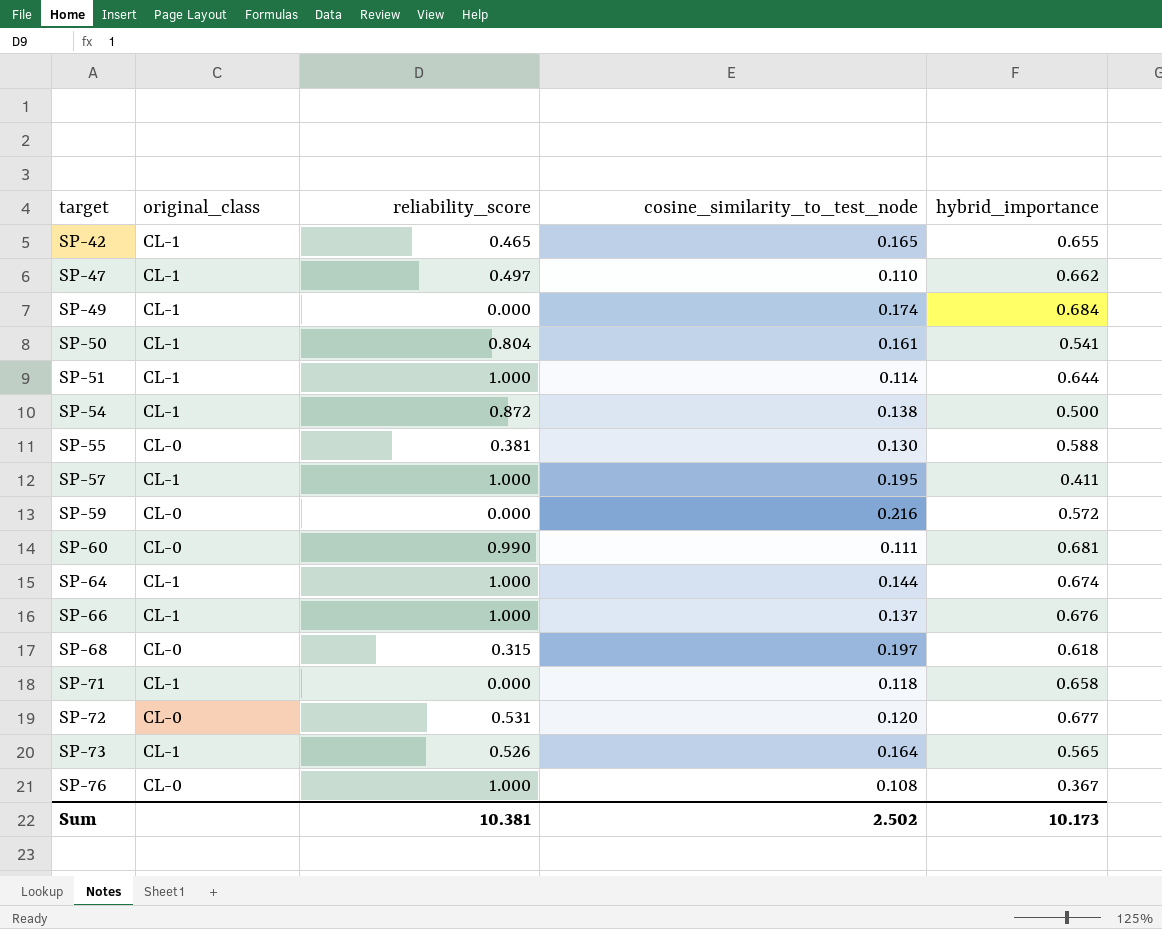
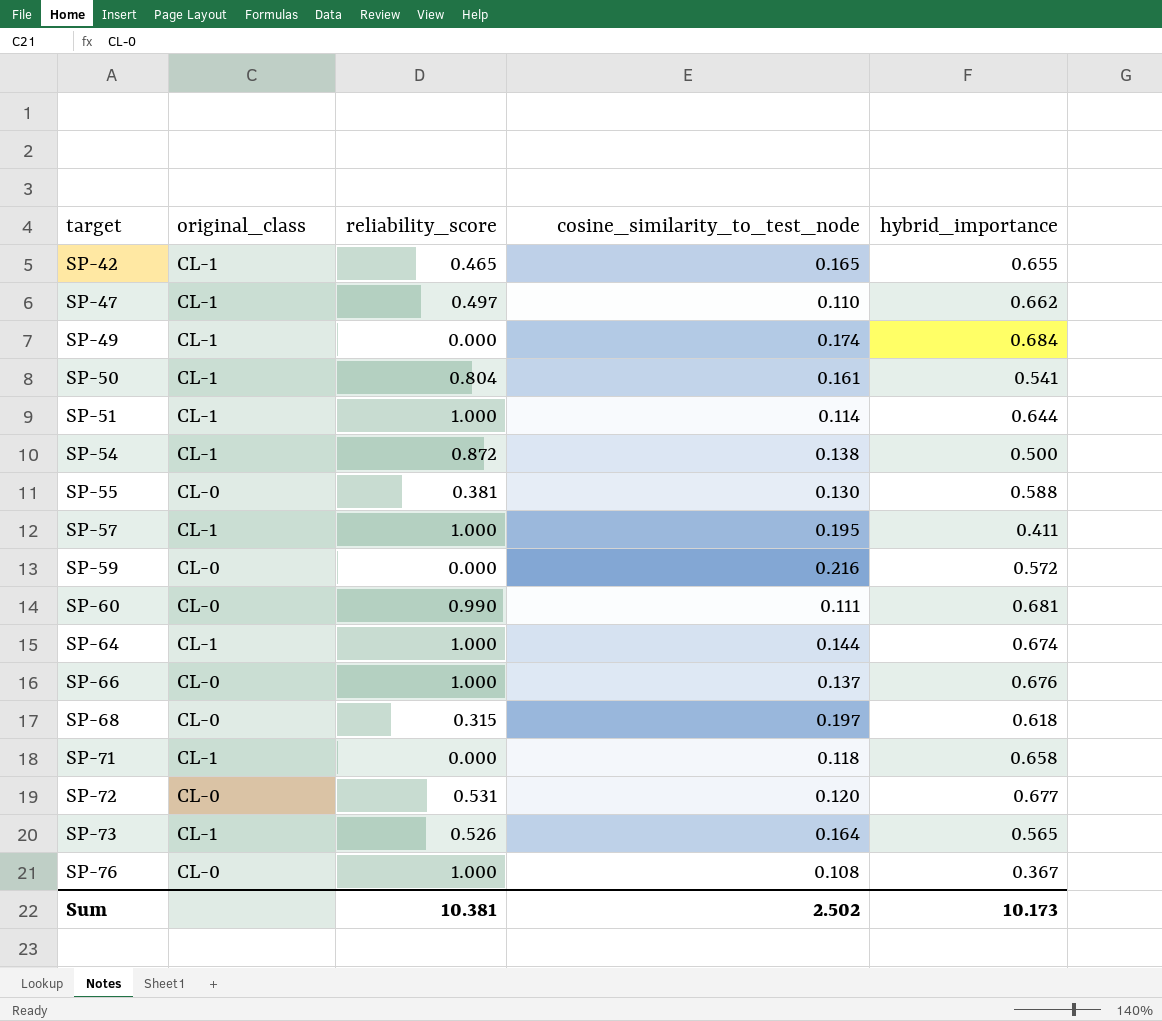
SP-66 | original_class: CL-1 -> CL-0

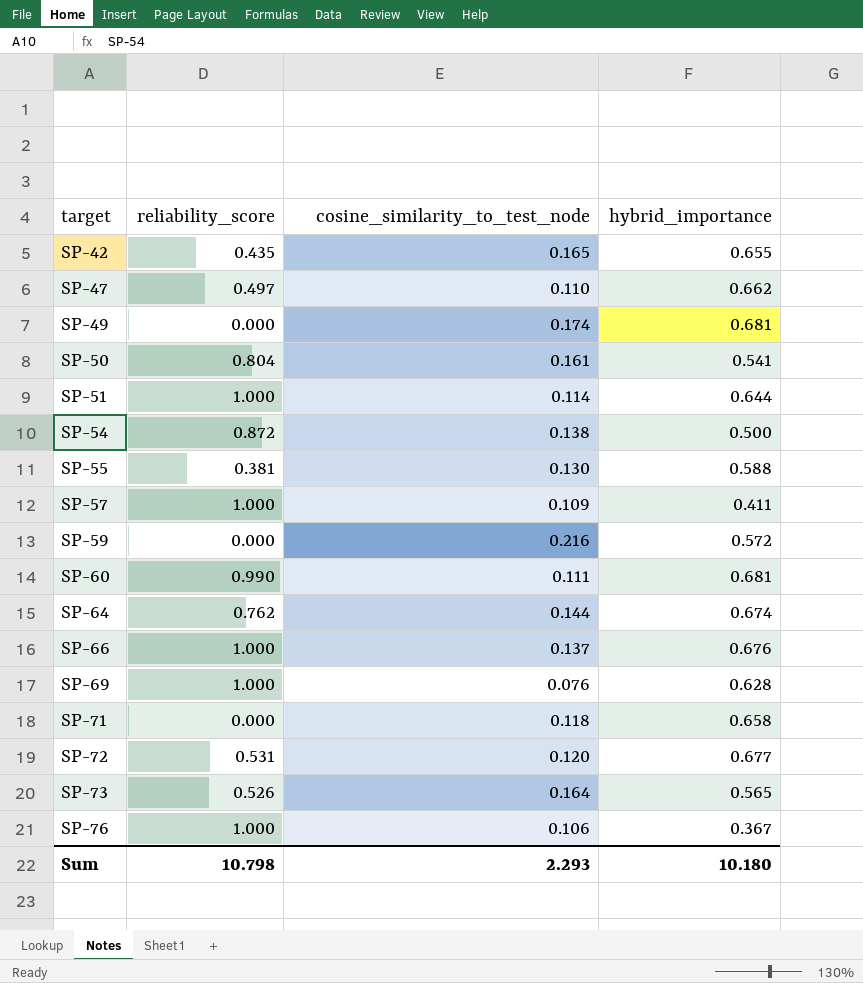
column original_class | position: 2 -> none
row SP-68: CL-0 | 0.315 | 0.197 | 0.618 -> none
SP-42 | reliability_score: 0.465 -> 0.435
SP-49 | hybrid_importance: 0.684 -> 0.681
SP-57 | cosine_similarity_to_test_node: 0.195 -> 0.109
SP-64 | reliability_score: 1.000 -> 0.762
row SP-69: none -> 1.000 | 0.076 | 0.628
SP-76 | cosine_similarity_to_test_node: 0.108 -> 0.106
Sum | reliability_score: 10.381 -> 10.798
Sum | cosine_similarity_to_test_node: 2.502 -> 2.293
Sum | hybrid_importance: 10.173 -> 10.180

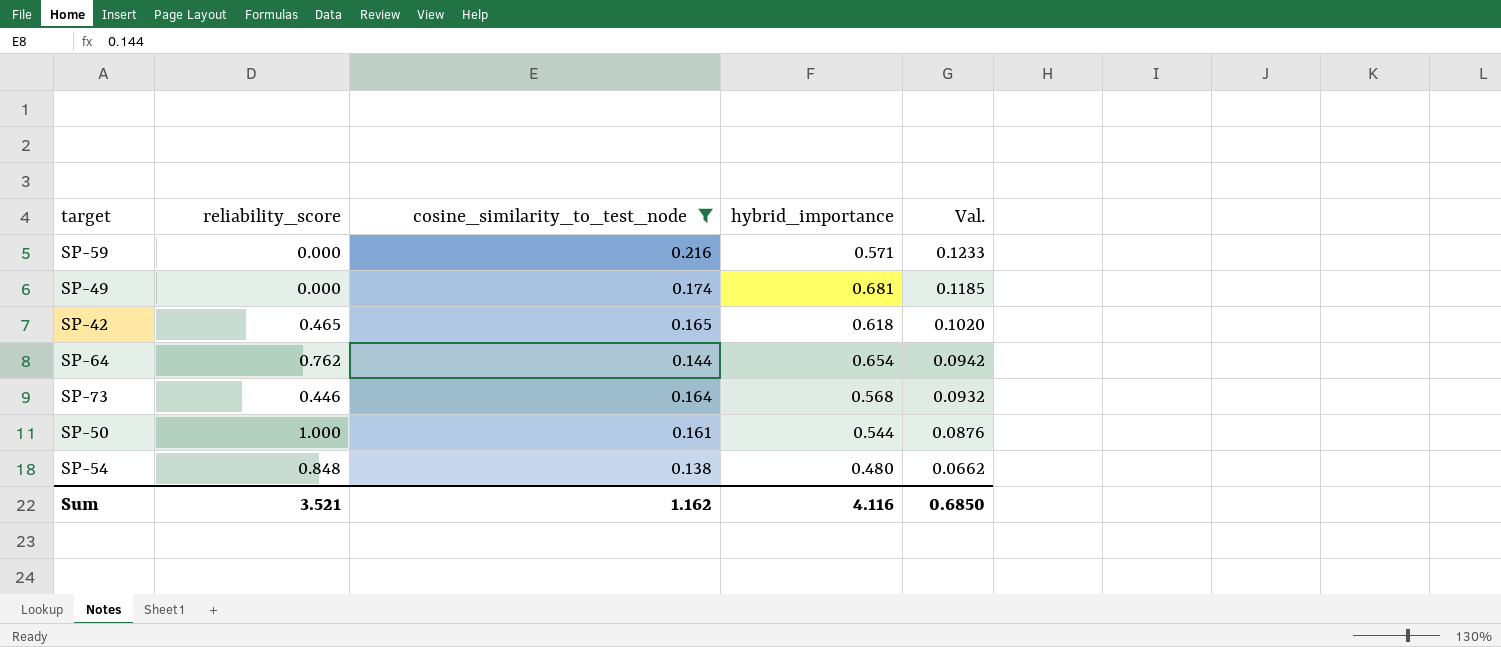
filter: none -> cosine_similarity_to_test_node >= 0.138
row order: target ascending -> Val. descending
column Val. | formula: none -> [cosine_similarity_to_test_node] * [hybrid_importance]
SP-59 | hybrid_importance: 0.572 -> 0.571
SP-42 | reliability_score: 0.435 -> 0.465
SP-42 | hybrid_importance: 0.655 -> 0.618
SP-64 | hybrid_importance: 0.674 -> 0.654
SP-73 | reliability_score: 0.526 -> 0.446
SP-73 | hybrid_importance: 0.565 -> 0.568
SP-50 | reliability_score: 0.804 -> 1.000
SP-50 | hybrid_importance: 0.541 -> 0.544
SP-54 | reliability_score: 0.872 -> 0.848
SP-54 | hybrid_importance: 0.500 -> 0.480
Sum | reliability_score: 10.798 -> 3.521
Sum | cosine_similarity_to_test_node: 2.293 -> 1.162
Sum | hybrid_importance: 10.180 -> 4.116

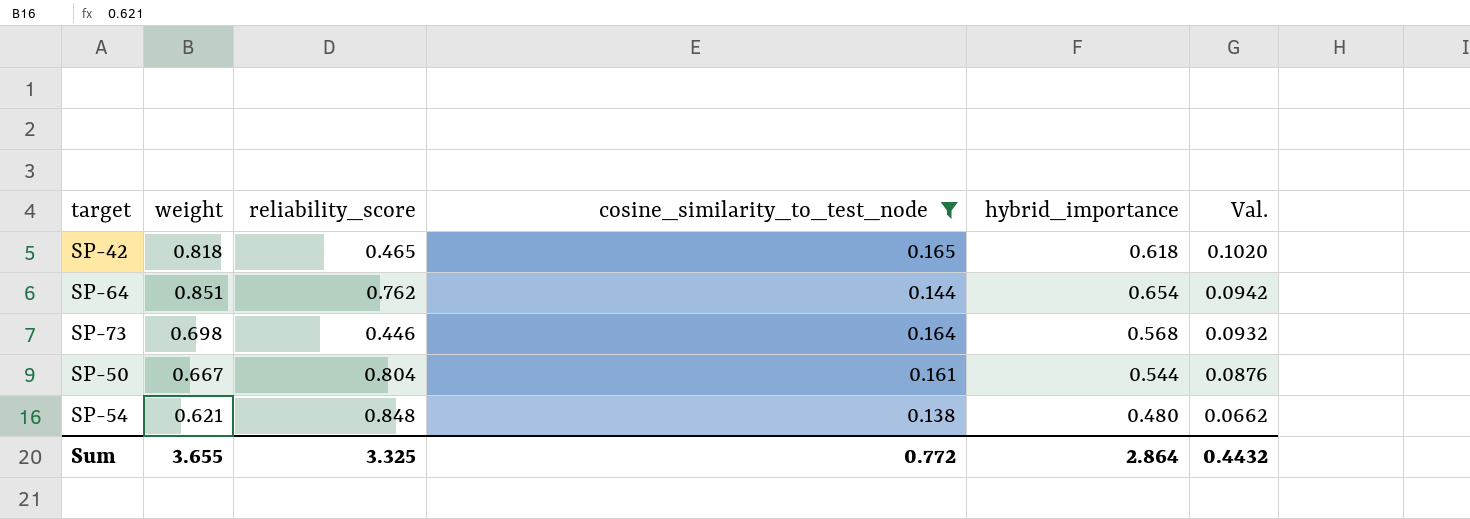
column weight | position: none -> 2
row SP-59: 0.000 | 0.216 | 0.571 | 0.1233 -> none
row SP-49: 0.000 | 0.174 | 0.681 | 0.1185 -> none
SP-50 | reliability_score: 1.000 -> 0.804
Sum | reliability_score: 3.521 -> 3.325
Sum | cosine_similarity_to_test_node: 1.162 -> 0.772
Sum | hybrid_importance: 4.116 -> 2.864
Sum | Val.: 0.6850 -> 0.4432

